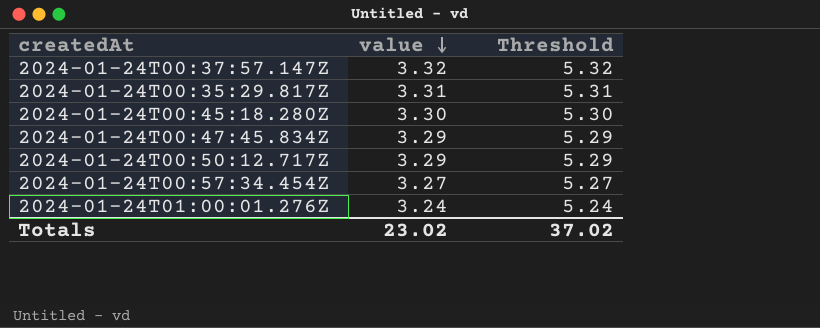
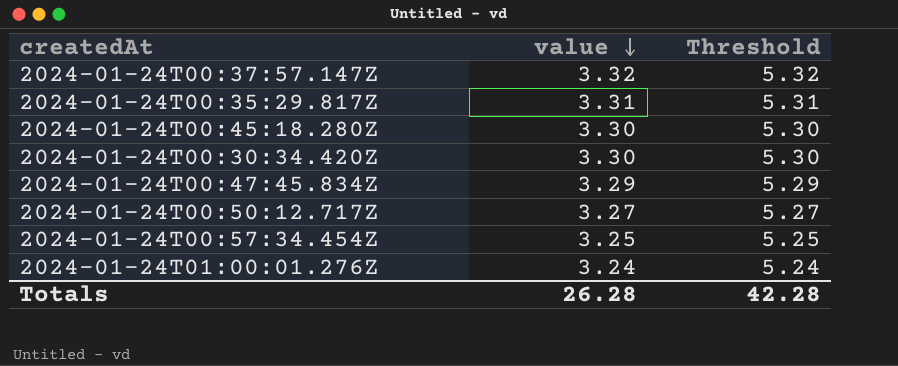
row 2024-01-24T00:30:34.420Z: none -> 3.30 | 5.30
2024-01-24T00:50:12.717Z | value: 3.29 -> 3.27
2024-01-24T00:50:12.717Z | Threshold: 5.29 -> 5.27
2024-01-24T00:57:34.454Z | value: 3.27 -> 3.25
2024-01-24T00:57:34.454Z | Threshold: 5.27 -> 5.25
Totals | value: 23.02 -> 26.28
Totals | Threshold: 37.02 -> 42.28

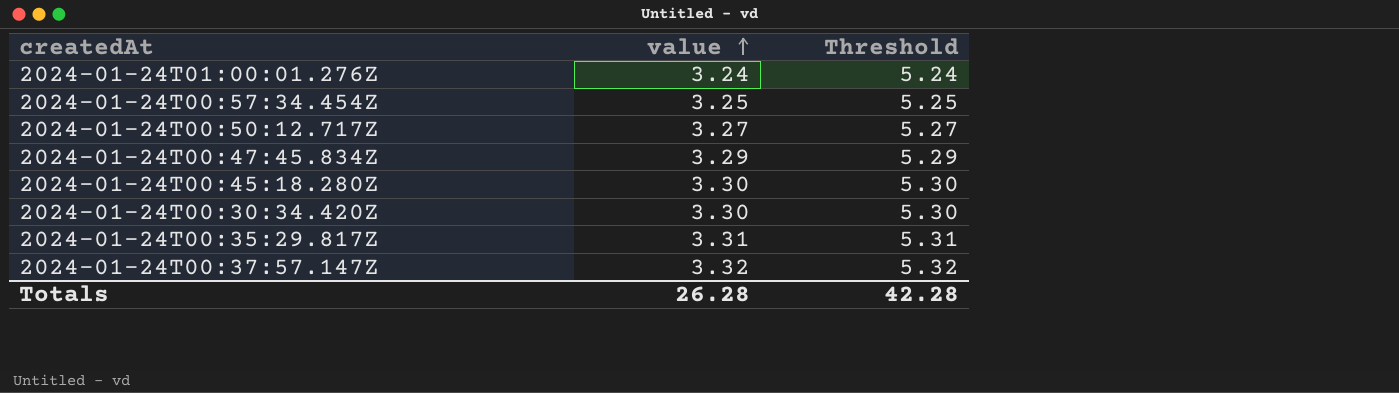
row order: value descending -> value ascending

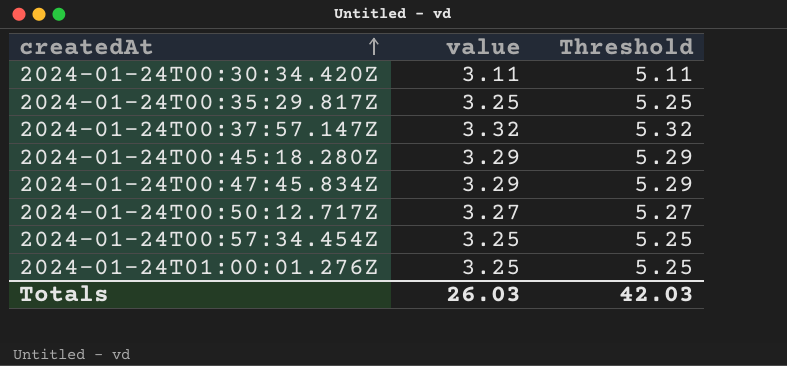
row order: value ascending -> createdAt ascending
2024-01-24T00:30:34.420Z | value: 3.30 -> 3.11
2024-01-24T00:30:34.420Z | Threshold: 5.30 -> 5.11
2024-01-24T00:35:29.817Z | value: 3.31 -> 3.25
2024-01-24T00:35:29.817Z | Threshold: 5.31 -> 5.25
2024-01-24T00:45:18.280Z | value: 3.30 -> 3.29
2024-01-24T00:45:18.280Z | Threshold: 5.30 -> 5.29
2024-01-24T01:00:01.276Z | value: 3.24 -> 3.25
2024-01-24T01:00:01.276Z | Threshold: 5.24 -> 5.25
Totals | value: 26.28 -> 26.03
Totals | Threshold: 42.28 -> 42.03

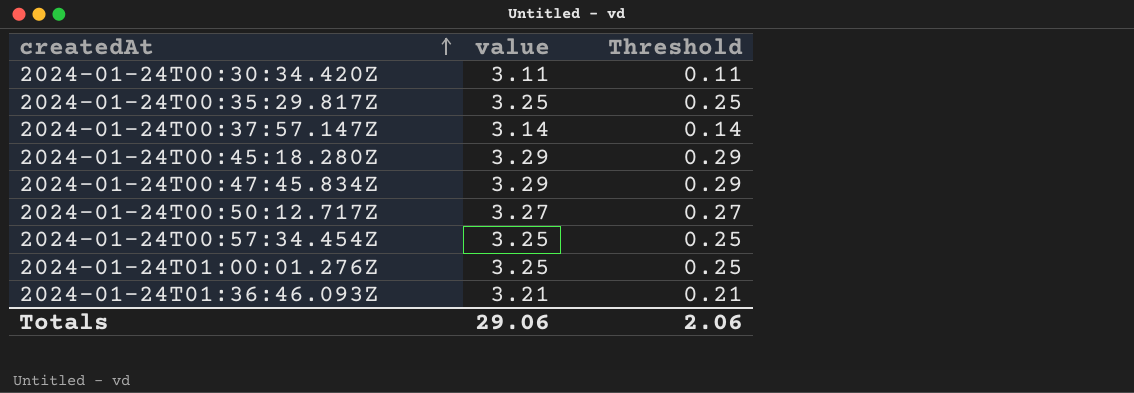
column Threshold | formula: [value] + 2 -> [value] - 3
2024-01-24T00:37:57.147Z | value: 3.32 -> 3.14
row 2024-01-24T01:36:46.093Z: none -> 3.21 | 0.21
Totals | value: 26.03 -> 29.06
Totals | Threshold: 42.03 -> 2.06

